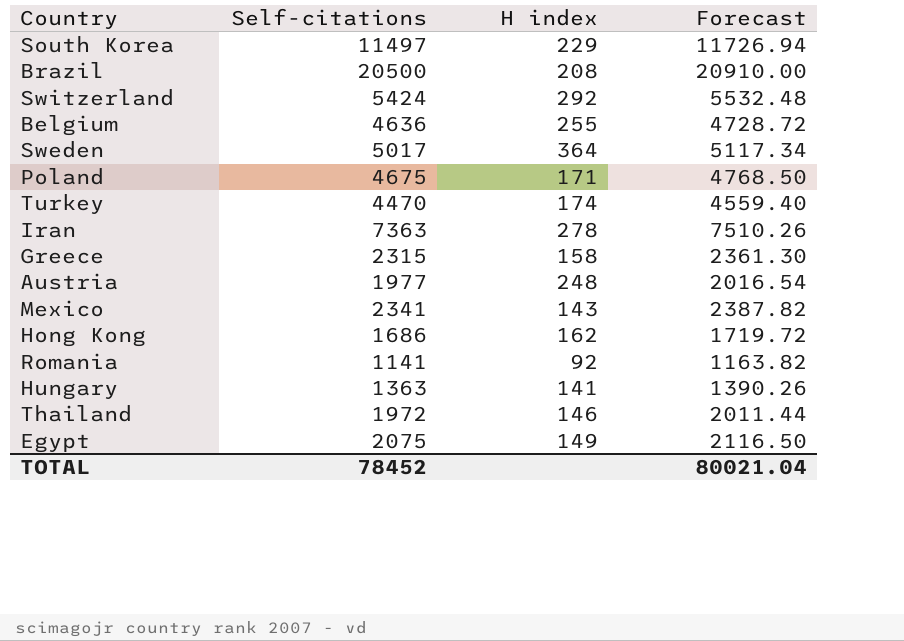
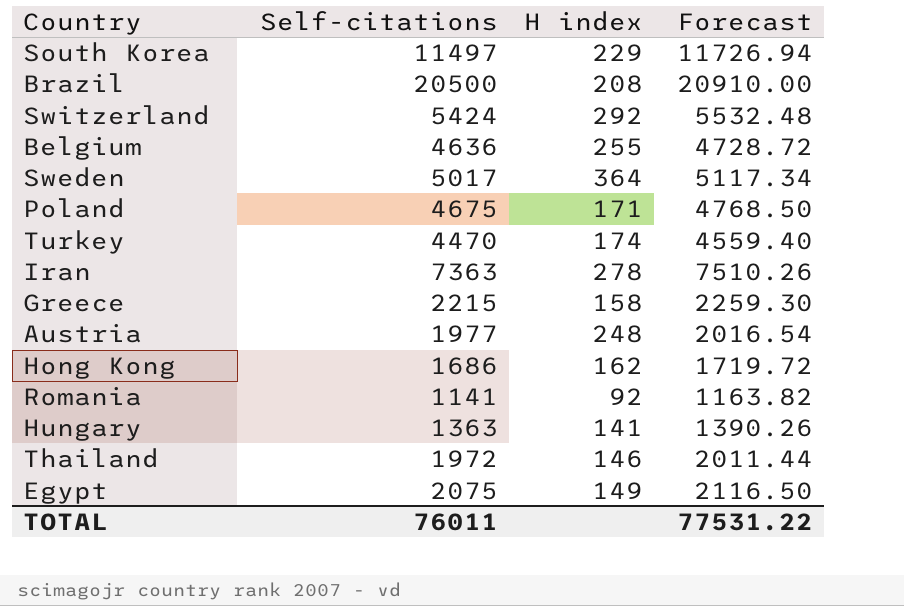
row Mexico: 2341 | 143 | 2387.82 -> none
Greece | Self-citations: 2315 -> 2215
Greece | Forecast: 2361.30 -> 2259.30
TOTAL | Self-citations: 78452 -> 76011
TOTAL | Forecast: 80021.04 -> 77531.22

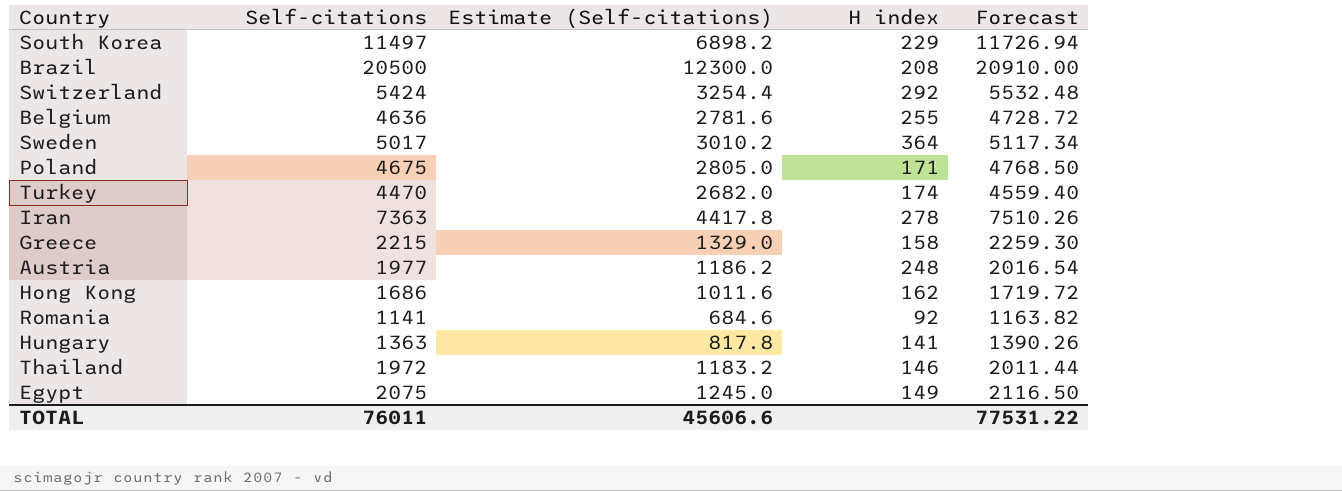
column Estimate (Self-citations) | formula: none -> [Self-citations] * 0.6

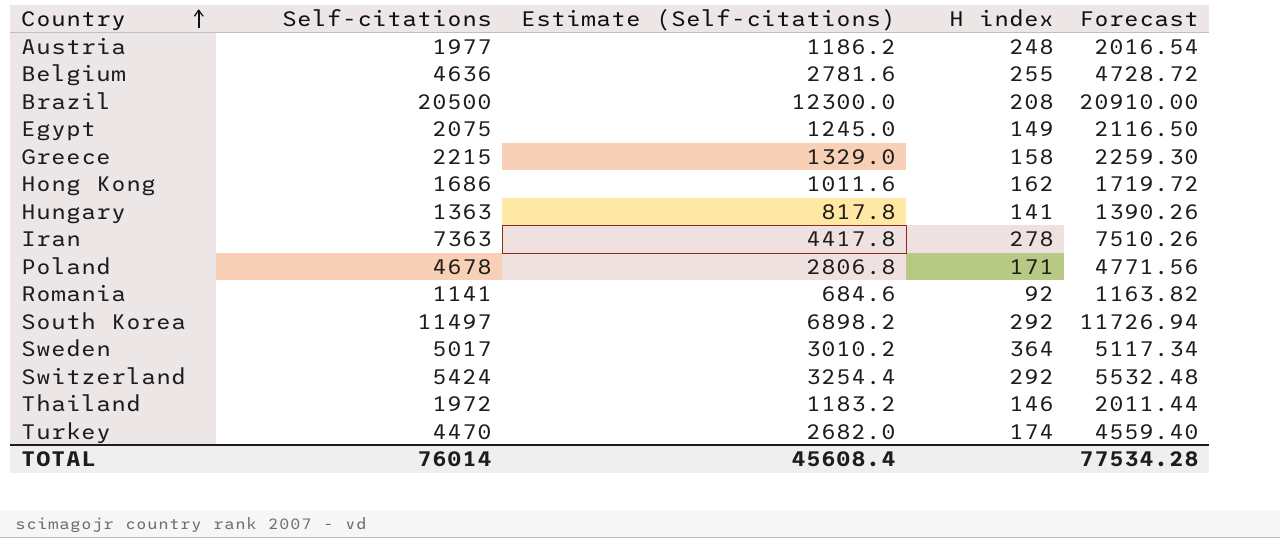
row order: none -> Country ascending
Poland | Self-citations: 4675 -> 4678
Poland | Estimate (Self-citations): 2805.0 -> 2806.8
Poland | Forecast: 4768.50 -> 4771.56
South Korea | H index: 229 -> 292
TOTAL | Self-citations: 76011 -> 76014
TOTAL | Estimate (Self-citations): 45606.6 -> 45608.4
TOTAL | Forecast: 77531.22 -> 77534.28

